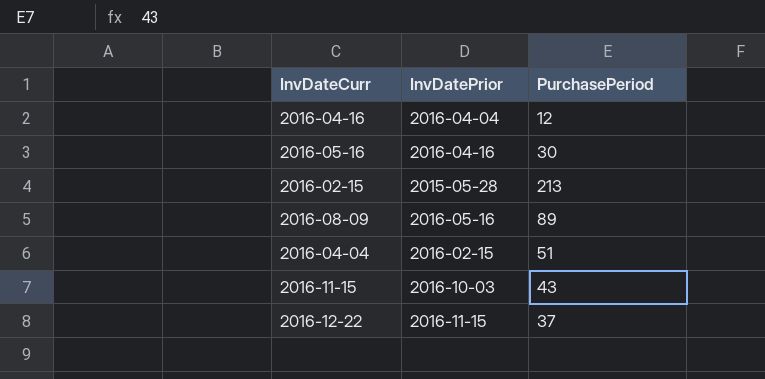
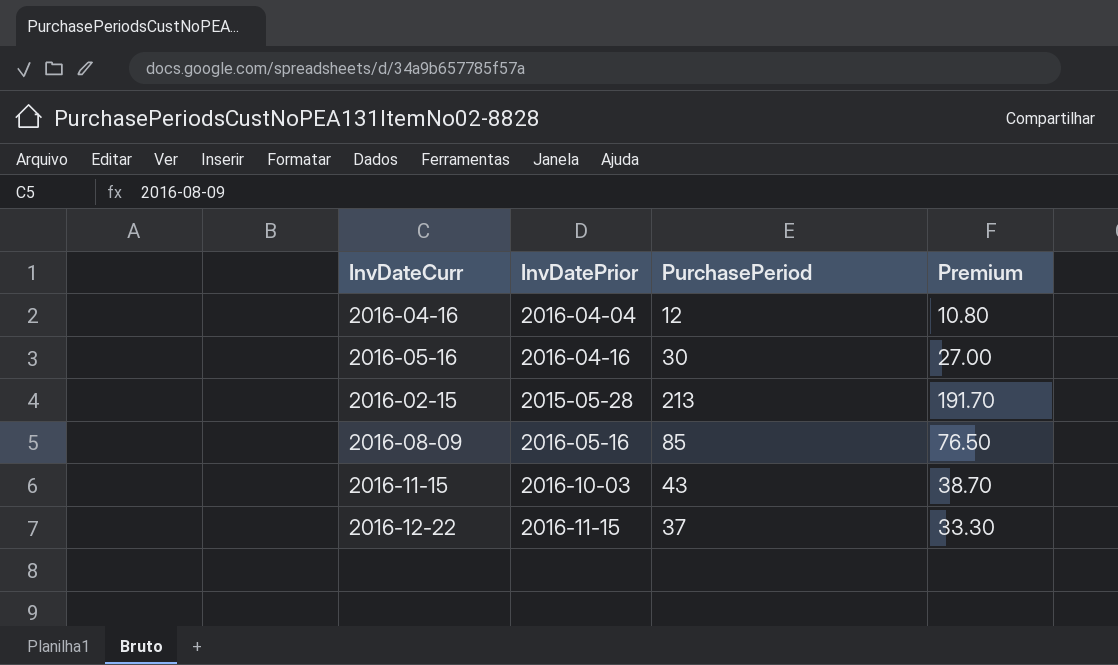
column Premium | formula: none -> [PurchasePeriod] * 0.9
row 2016-04-04: 2016-02-15 | 51 -> none
2016-08-09 | PurchasePeriod: 89 -> 85

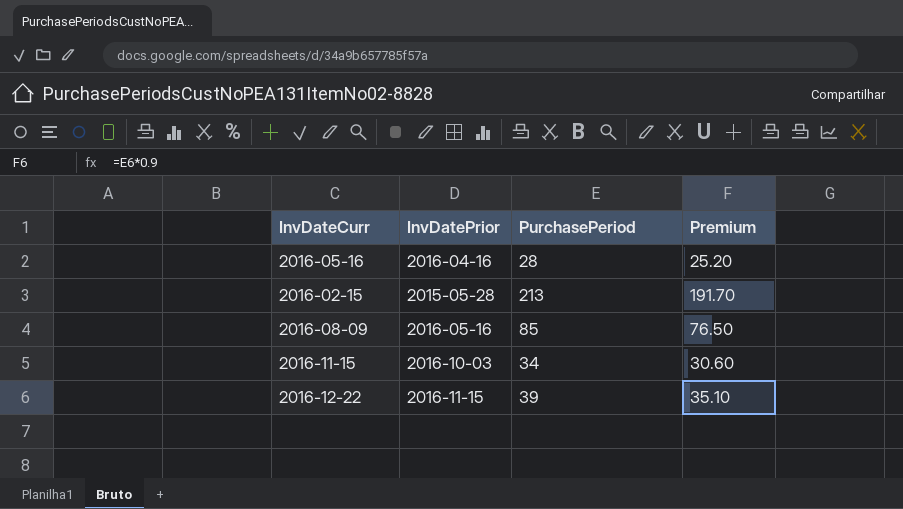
row 2016-04-16: 2016-04-04 | 12 | 10.80 -> none
2016-05-16 | PurchasePeriod: 30 -> 28
2016-05-16 | Premium: 27.00 -> 25.20
2016-11-15 | PurchasePeriod: 43 -> 34
2016-11-15 | Premium: 38.70 -> 30.60
2016-12-22 | PurchasePeriod: 37 -> 39
2016-12-22 | Premium: 33.30 -> 35.10

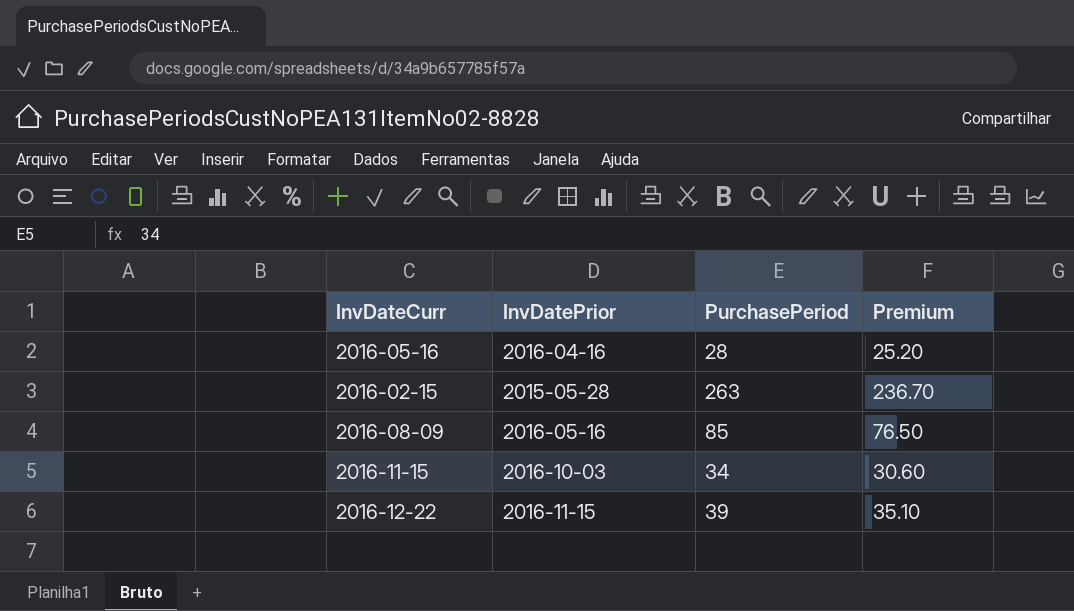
2016-02-15 | PurchasePeriod: 213 -> 263
2016-02-15 | Premium: 191.70 -> 236.70

